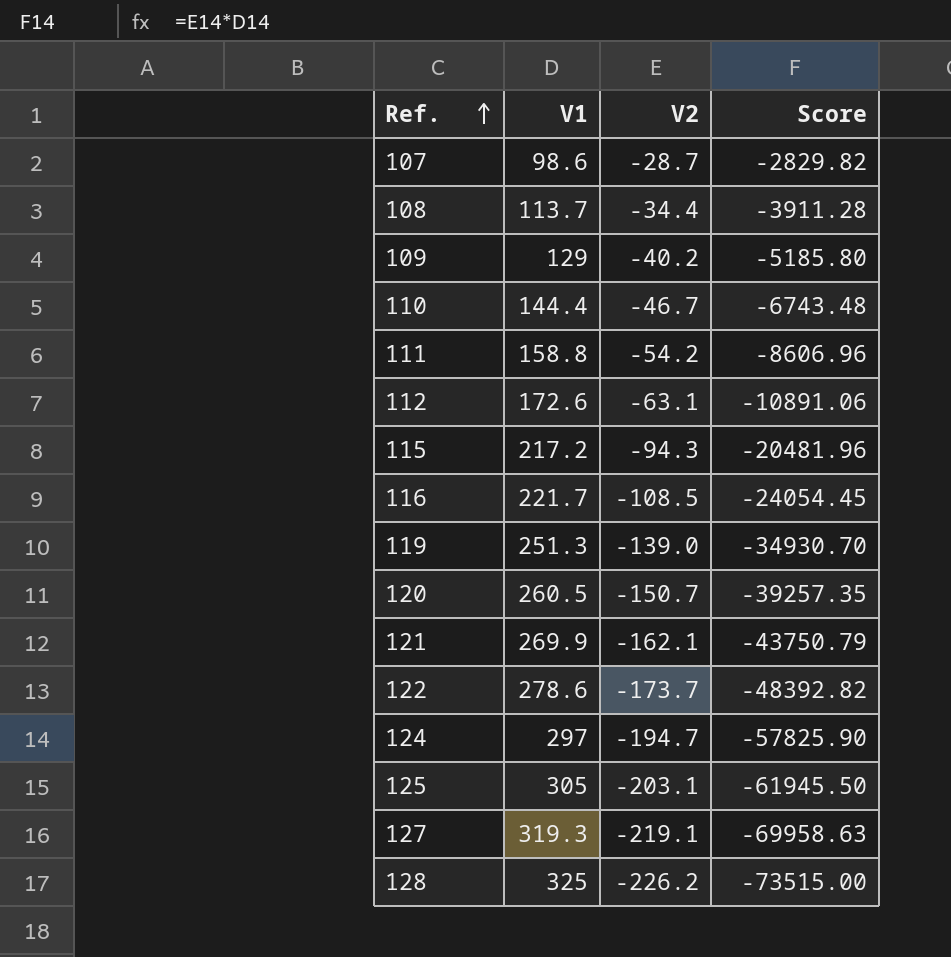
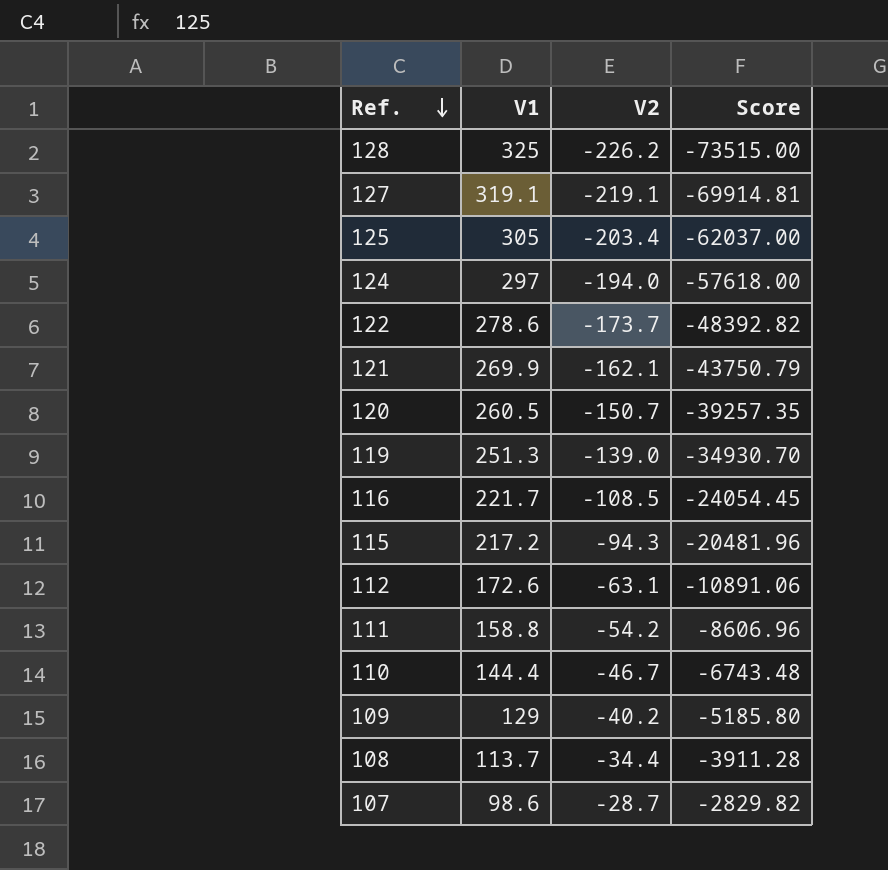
row order: Ref. ascending -> Ref. descending
127 | V1: 319.3 -> 319.1
127 | Score: -69958.63 -> -69914.81
125 | V2: -203.1 -> -203.4
125 | Score: -61945.50 -> -62037.00
124 | V2: -194.7 -> -194.0
124 | Score: -57825.90 -> -57618.00

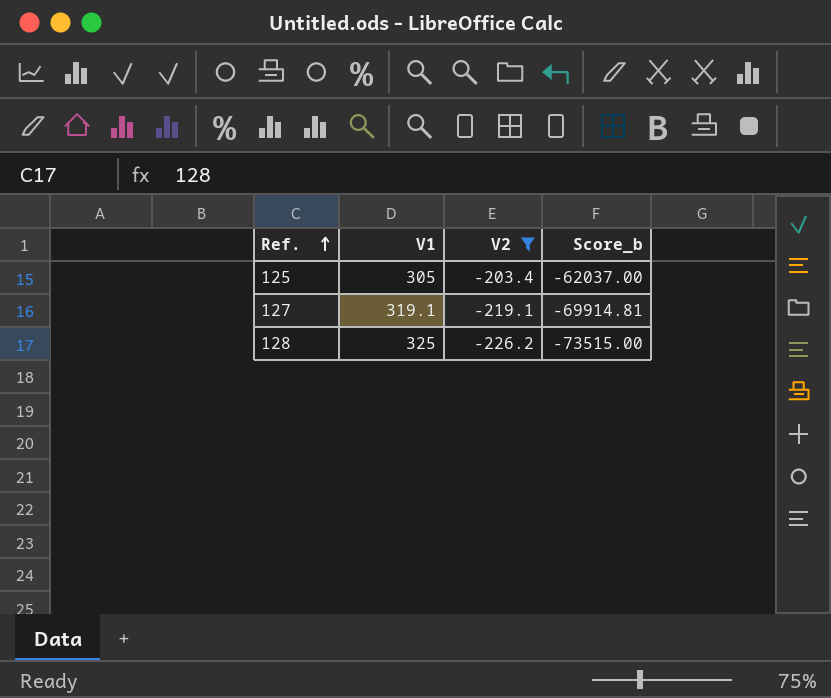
filter: none -> V2 <= -203.4
row order: Ref. descending -> Ref. ascending
column name: Score -> Score_b

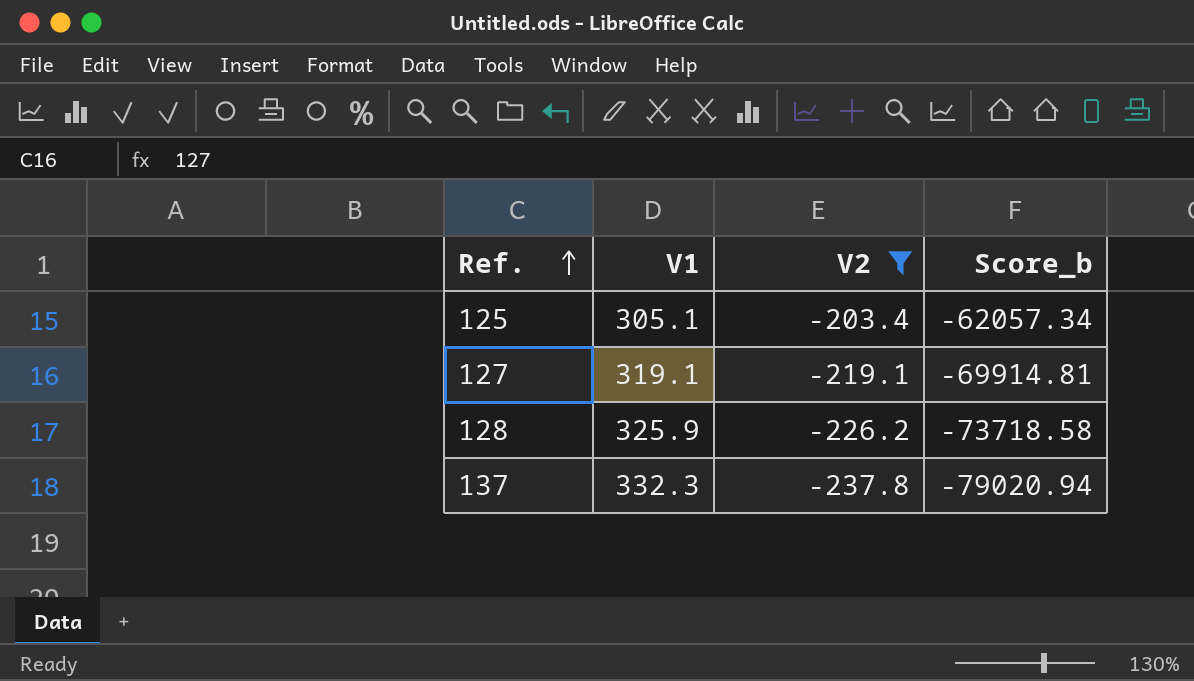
125 | V1: 305 -> 305.1
125 | Score_b: -62037.00 -> -62057.34
128 | V1: 325 -> 325.9
128 | Score_b: -73515.00 -> -73718.58
row 137: none -> 332.3 | -237.8 | -79020.94

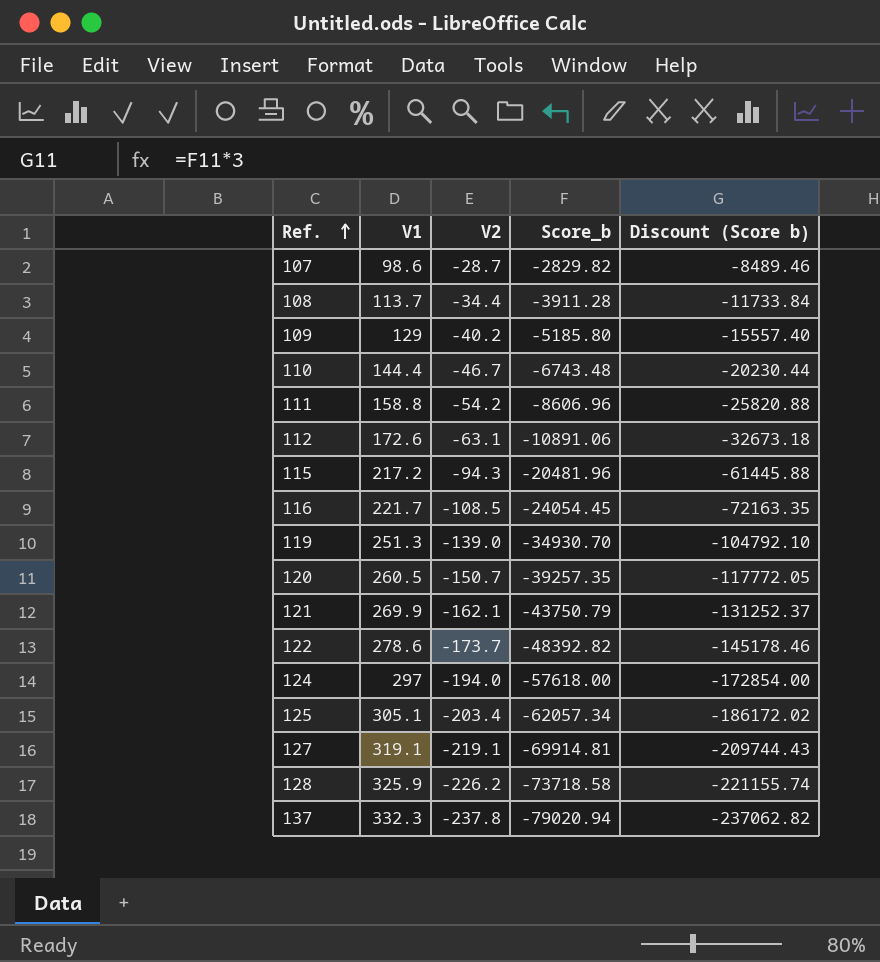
filter: V2 <= -203.4 -> none
column Discount (Score b) | formula: none -> [Score_b] * 3

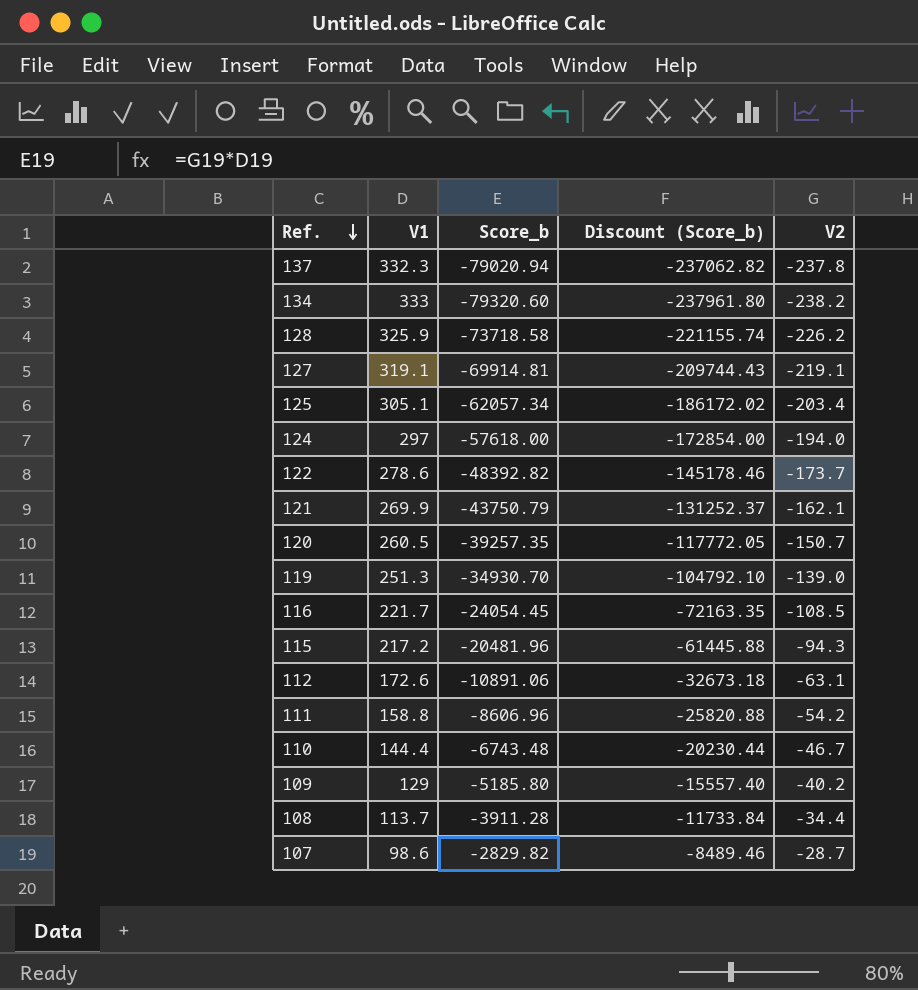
row order: Ref. ascending -> Ref. descending
column name: Discount (Score b) -> Discount (Score_b)
column V2 | position: 3 -> 5
row 134: none -> 333 | -79320.60 | -237961.80 | -238.2

